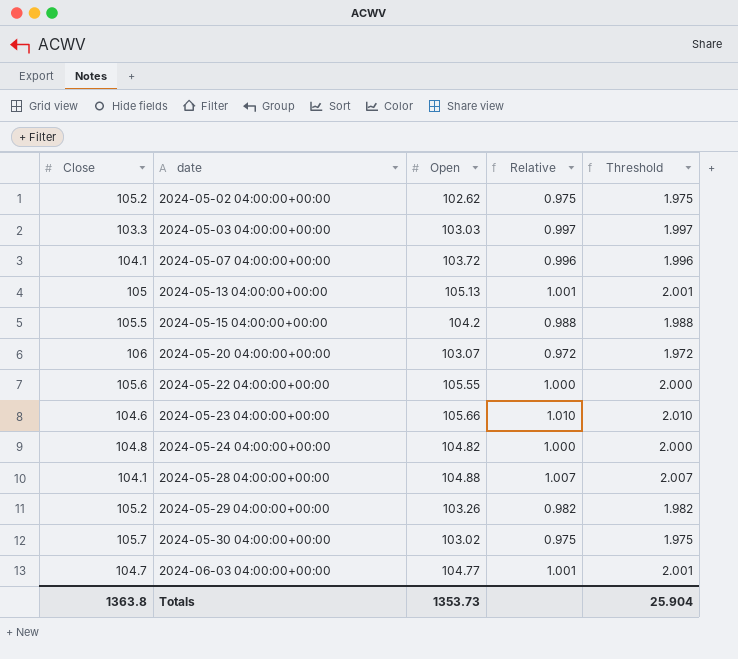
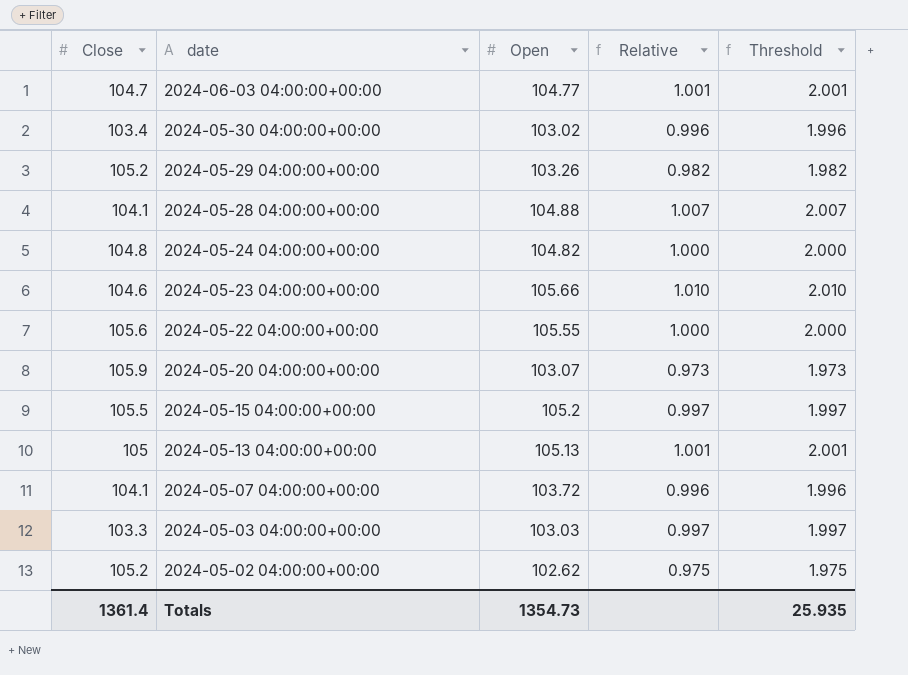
row order: date ascending -> date descending
2024-05-30 04:00:00+00:00 | Close: 105.7 -> 103.4
2024-05-30 04:00:00+00:00 | Relative: 0.975 -> 0.996
2024-05-30 04:00:00+00:00 | Threshold: 1.975 -> 1.996
2024-05-20 04:00:00+00:00 | Close: 106 -> 105.9
2024-05-20 04:00:00+00:00 | Relative: 0.972 -> 0.973
2024-05-20 04:00:00+00:00 | Threshold: 1.972 -> 1.973
2024-05-15 04:00:00+00:00 | Open: 104.2 -> 105.2
2024-05-15 04:00:00+00:00 | Relative: 0.988 -> 0.997
2024-05-15 04:00:00+00:00 | Threshold: 1.988 -> 1.997
Totals | Close: 1363.8 -> 1361.4
Totals | Open: 1353.73 -> 1354.73
Totals | Threshold: 25.904 -> 25.935

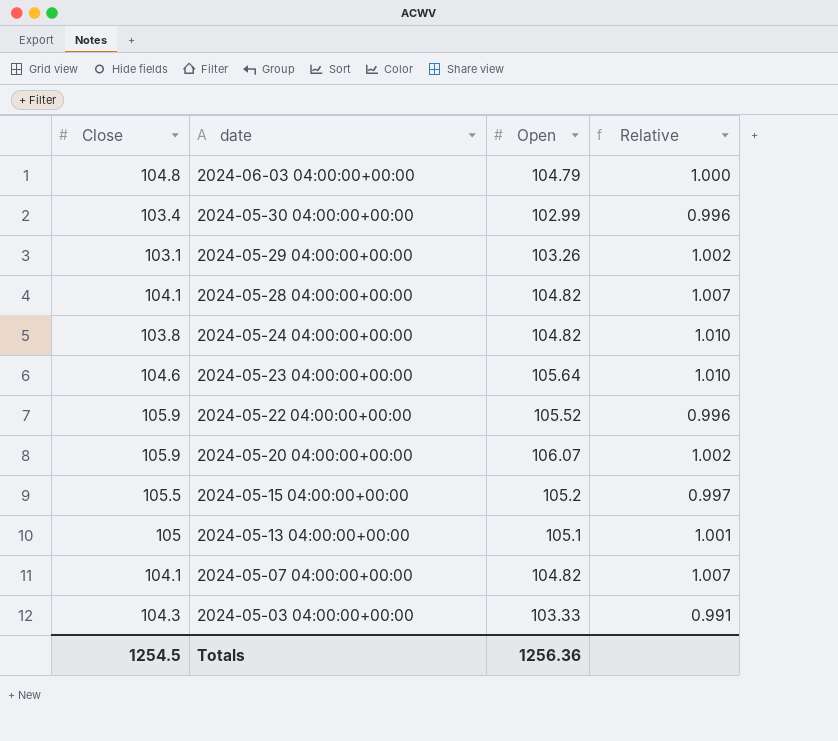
column Threshold | formula: [Relative] + 1 -> none
row 2024-05-02 04:00:00+00:00: 105.2 | 102.62 | 0.975 | 1.975 -> none
2024-06-03 04:00:00+00:00 | Close: 104.7 -> 104.8
2024-06-03 04:00:00+00:00 | Open: 104.77 -> 104.79
2024-06-03 04:00:00+00:00 | Relative: 1.001 -> 1.000
2024-05-30 04:00:00+00:00 | Open: 103.02 -> 102.99
2024-05-29 04:00:00+00:00 | Close: 105.2 -> 103.1
2024-05-29 04:00:00+00:00 | Relative: 0.982 -> 1.002
2024-05-28 04:00:00+00:00 | Open: 104.88 -> 104.82
2024-05-24 04:00:00+00:00 | Close: 104.8 -> 103.8
2024-05-24 04:00:00+00:00 | Relative: 1.000 -> 1.010
2024-05-23 04:00:00+00:00 | Open: 105.66 -> 105.64
2024-05-22 04:00:00+00:00 | Close: 105.6 -> 105.9
2024-05-22 04:00:00+00:00 | Open: 105.55 -> 105.52
2024-05-22 04:00:00+00:00 | Relative: 1.000 -> 0.996
2024-05-20 04:00:00+00:00 | Open: 103.07 -> 106.07
2024-05-20 04:00:00+00:00 | Relative: 0.973 -> 1.002
2024-05-13 04:00:00+00:00 | Open: 105.13 -> 105.1
2024-05-07 04:00:00+00:00 | Open: 103.72 -> 104.82
2024-05-07 04:00:00+00:00 | Relative: 0.996 -> 1.007
2024-05-03 04:00:00+00:00 | Close: 103.3 -> 104.3
2024-05-03 04:00:00+00:00 | Open: 103.03 -> 103.33
2024-05-03 04:00:00+00:00 | Relative: 0.997 -> 0.991
Totals | Close: 1361.4 -> 1254.5
Totals | Open: 1354.73 -> 1256.36

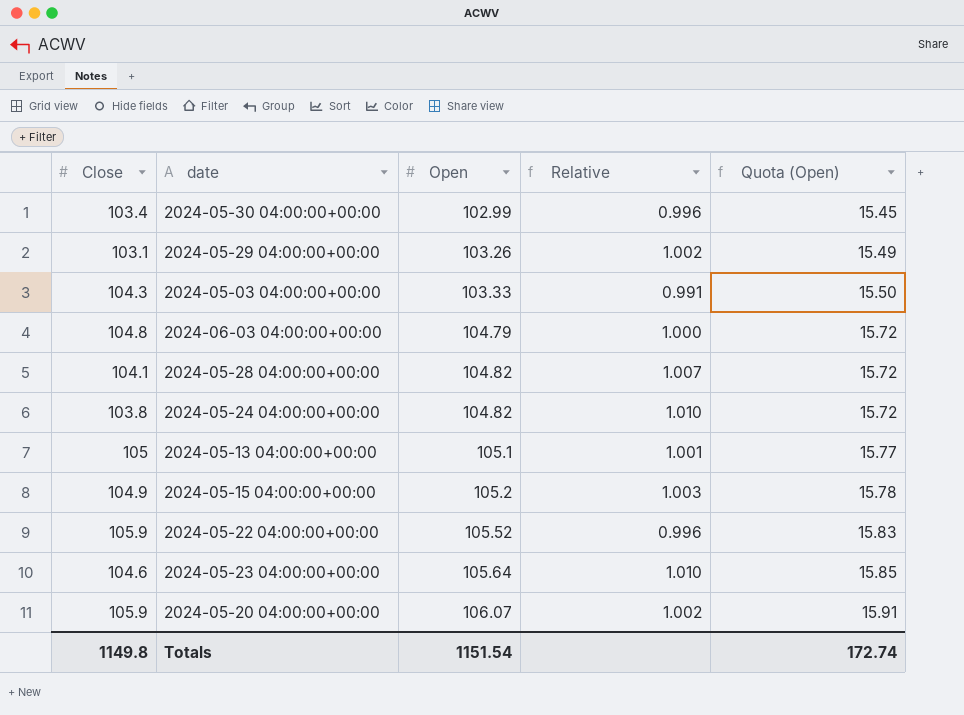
row order: date descending -> Open ascending
column Quota (Open) | formula: none -> [Open] * 0.15
row 2024-05-07 04:00:00+00:00: 104.1 | 104.82 | 1.007 -> none
2024-05-15 04:00:00+00:00 | Close: 105.5 -> 104.9
2024-05-15 04:00:00+00:00 | Relative: 0.997 -> 1.003
Totals | Close: 1254.5 -> 1149.8
Totals | Open: 1256.36 -> 1151.54

